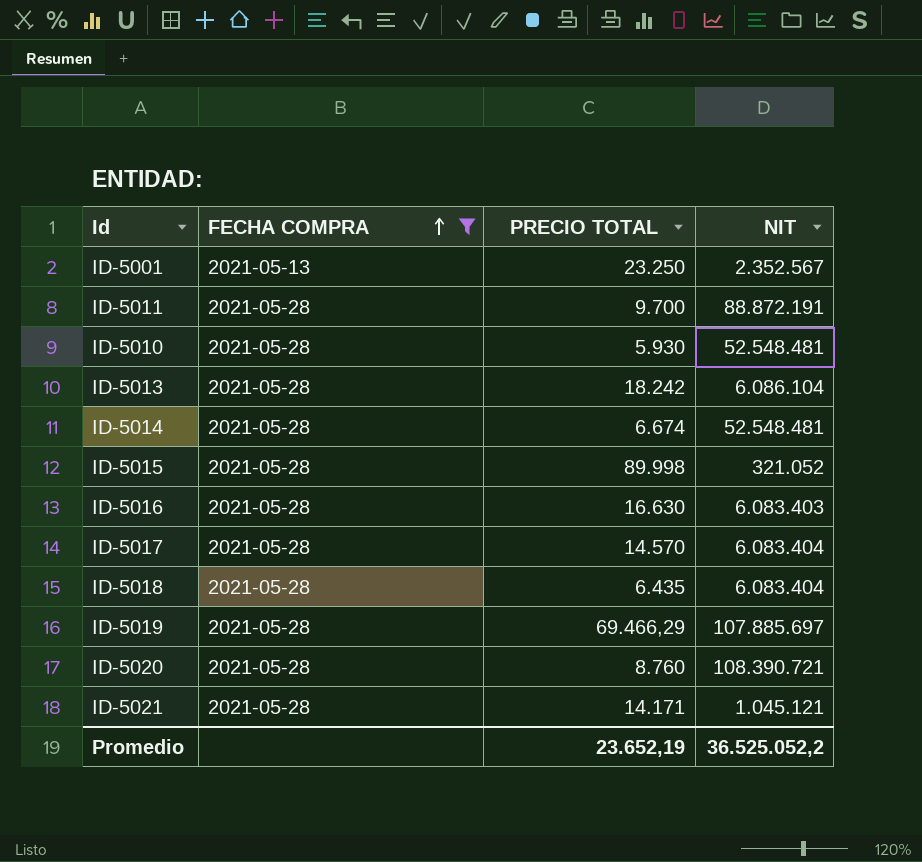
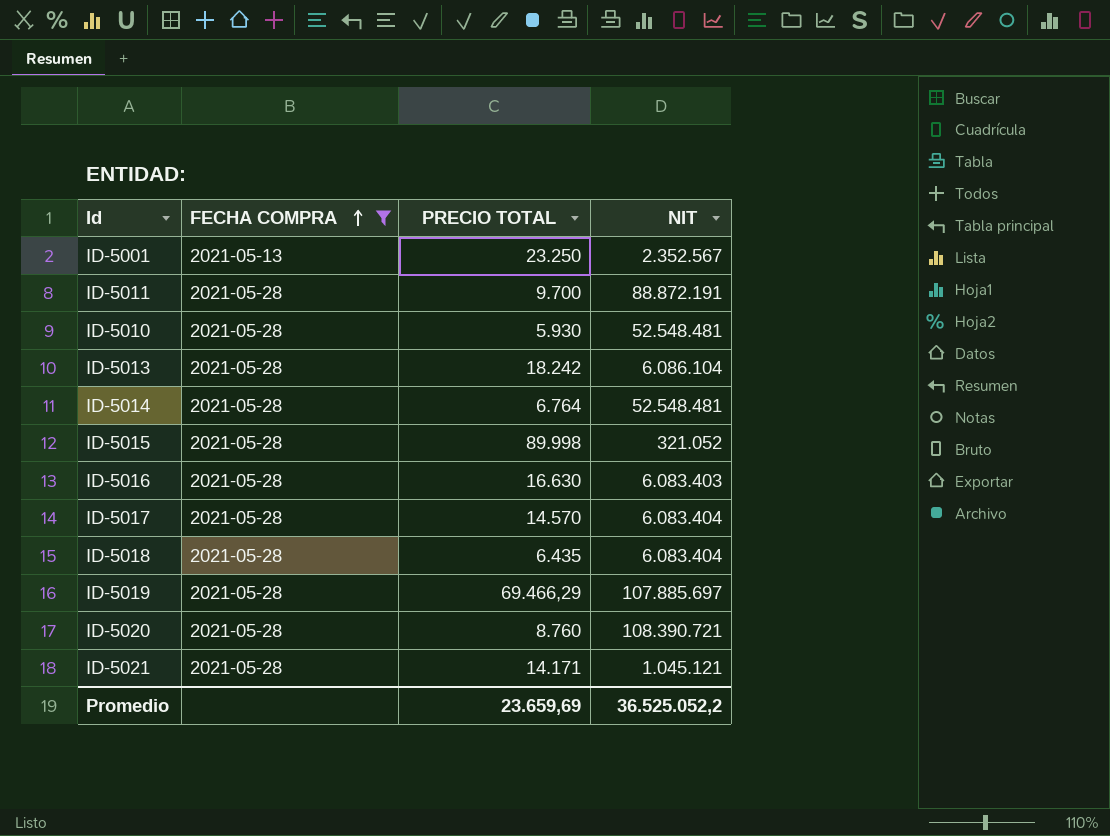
ID-5014 | PRECIO TOTAL: 6.674 -> 6.764
Promedio | PRECIO TOTAL: 23.652,19 -> 23.659,69

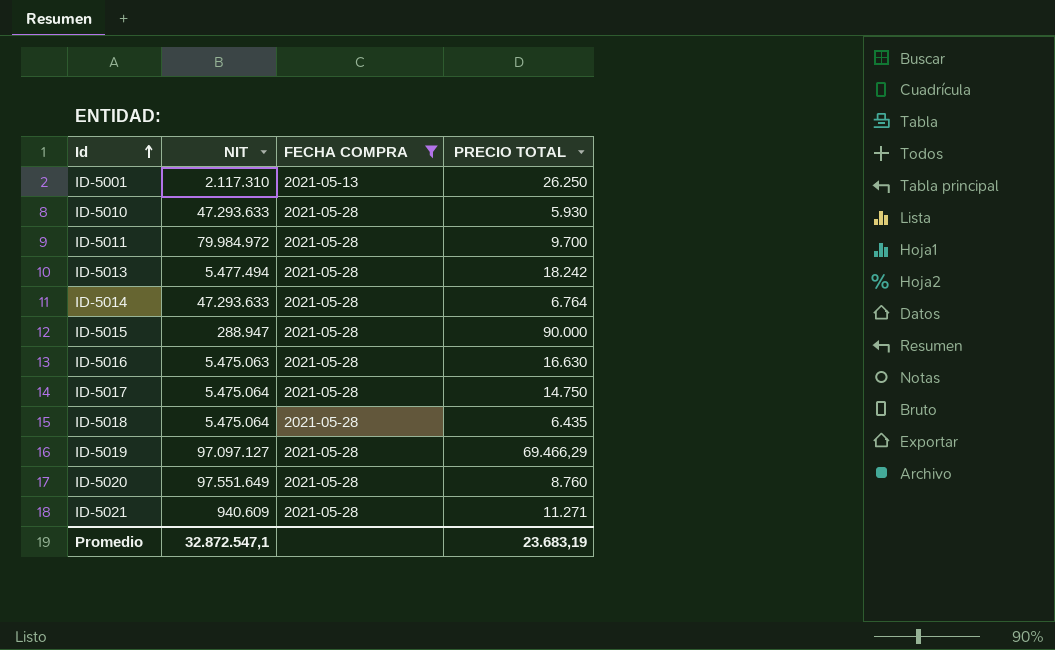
row order: FECHA COMPRA ascending -> Id ascending
column NIT | position: 4 -> 2
ID-5001 | NIT: 2.352.567 -> 2.117.310
ID-5001 | PRECIO TOTAL: 23.250 -> 26.250
ID-5010 | NIT: 52.548.481 -> 47.293.633
ID-5011 | NIT: 88.872.191 -> 79.984.972
ID-5013 | NIT: 6.086.104 -> 5.477.494
ID-5014 | NIT: 52.548.481 -> 47.293.633
ID-5015 | NIT: 321.052 -> 288.947
ID-5015 | PRECIO TOTAL: 89.998 -> 90.000
ID-5016 | NIT: 6.083.403 -> 5.475.063
ID-5017 | NIT: 6.083.404 -> 5.475.064
ID-5017 | PRECIO TOTAL: 14.570 -> 14.750
ID-5018 | NIT: 6.083.404 -> 5.475.064
ID-5019 | NIT: 107.885.697 -> 97.097.127
ID-5020 | NIT: 108.390.721 -> 97.551.649
ID-5021 | NIT: 1.045.121 -> 940.609
ID-5021 | PRECIO TOTAL: 14.171 -> 11.271
Promedio | NIT: 36.525.052,2 -> 32.872.547,1
Promedio | PRECIO TOTAL: 23.659,69 -> 23.683,19

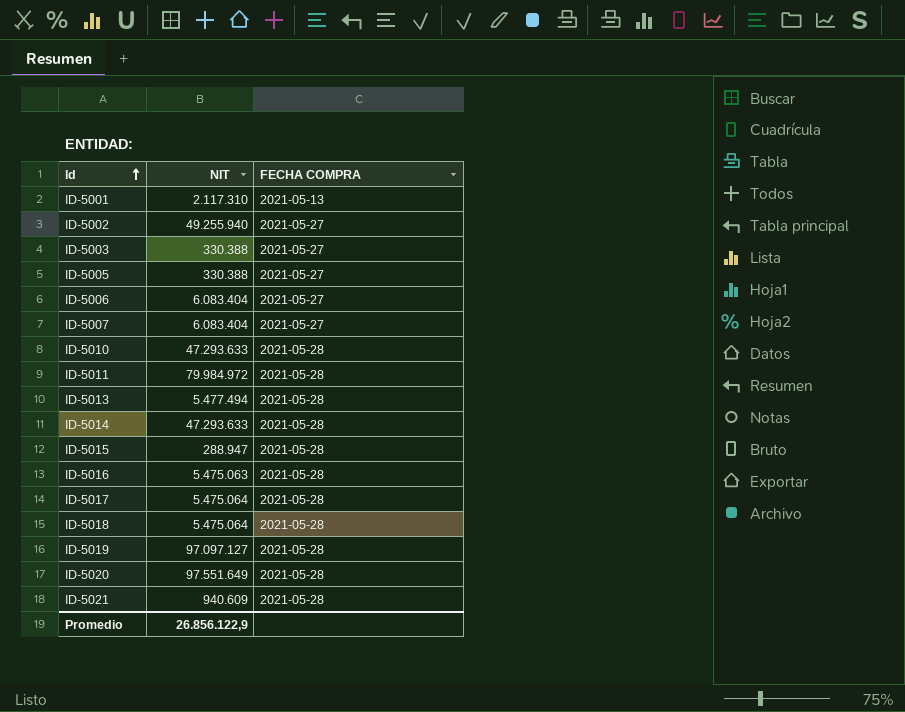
filter: FECHA COMPRA != 2021-05-27 -> none
column PRECIO TOTAL | position: 4 -> none
Promedio | NIT: 32.872.547,1 -> 26.856.122,9

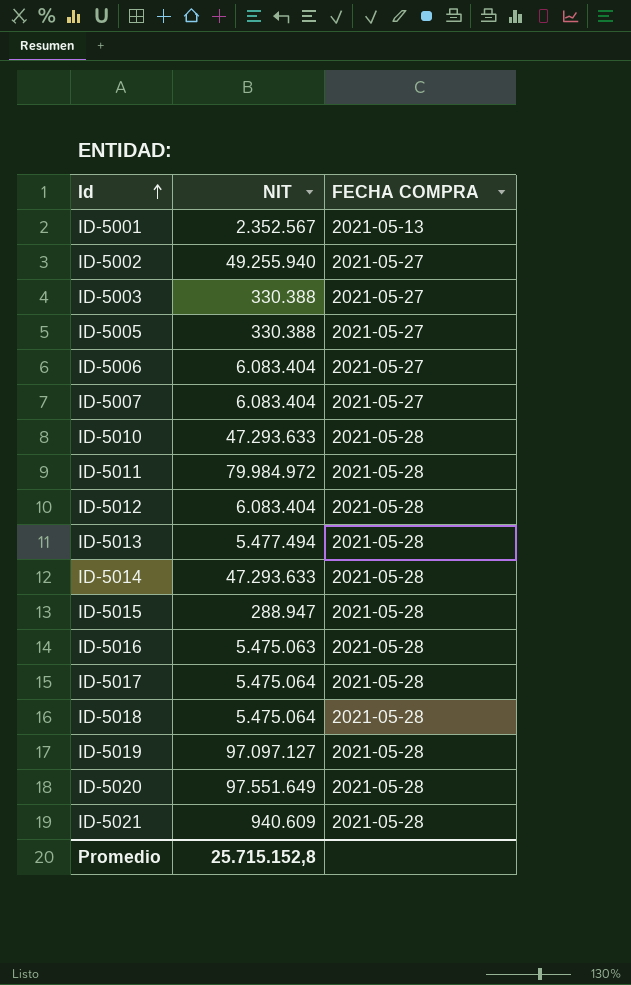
ID-5001 | NIT: 2.117.310 -> 2.352.567
row ID-5012: none -> 6.083.404 | 2021-05-28
Promedio | NIT: 26.856.122,9 -> 25.715.152,8

